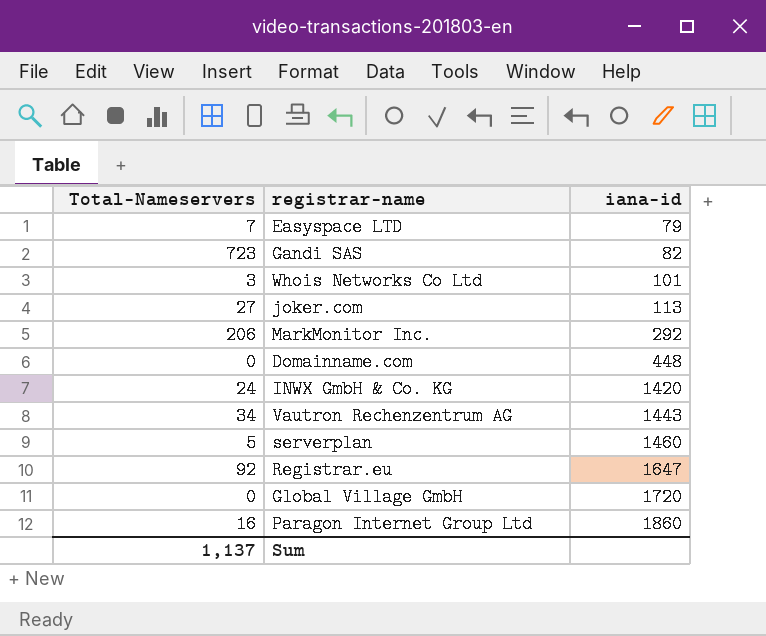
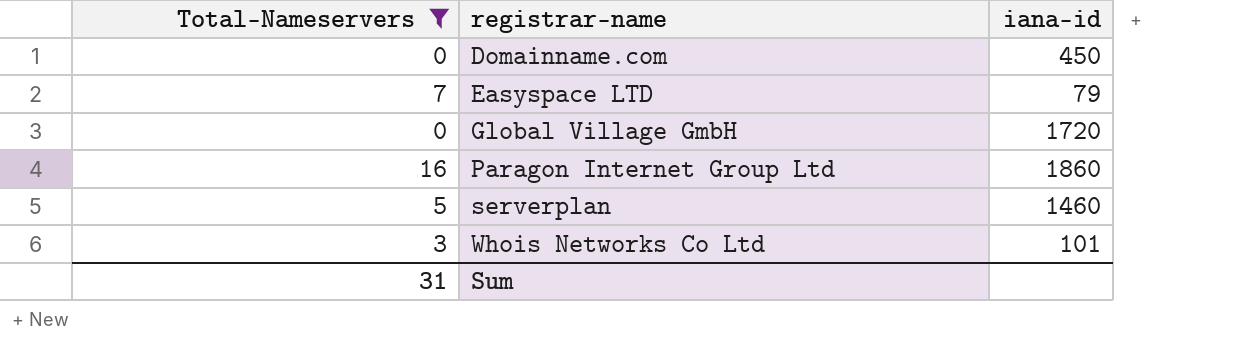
filter: none -> Total-Nameservers <= 16
row order: iana-id ascending -> registrar-name ascending
Domainname.com | iana-id: 448 -> 450
Sum | Total-Nameservers: 1,137 -> 31

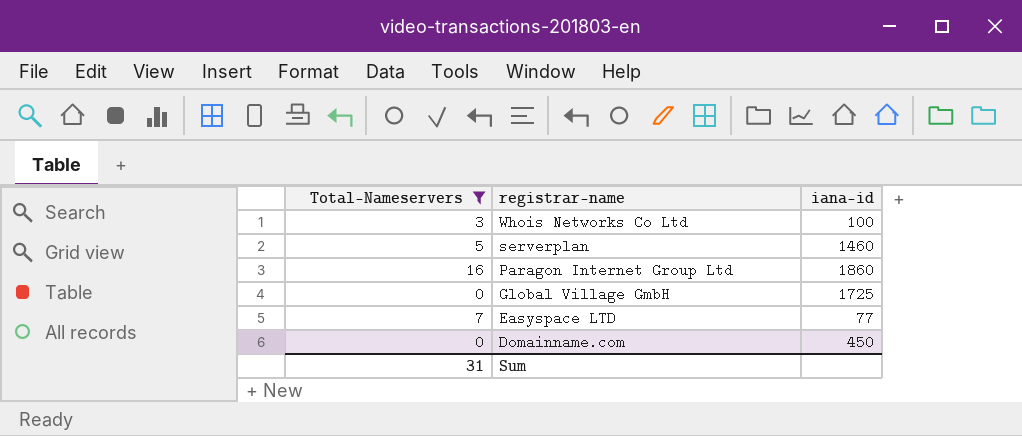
row order: registrar-name ascending -> registrar-name descending
Whois Networks Co Ltd | iana-id: 101 -> 100
Global Village GmbH | iana-id: 1720 -> 1725
Easyspace LTD | iana-id: 79 -> 77

